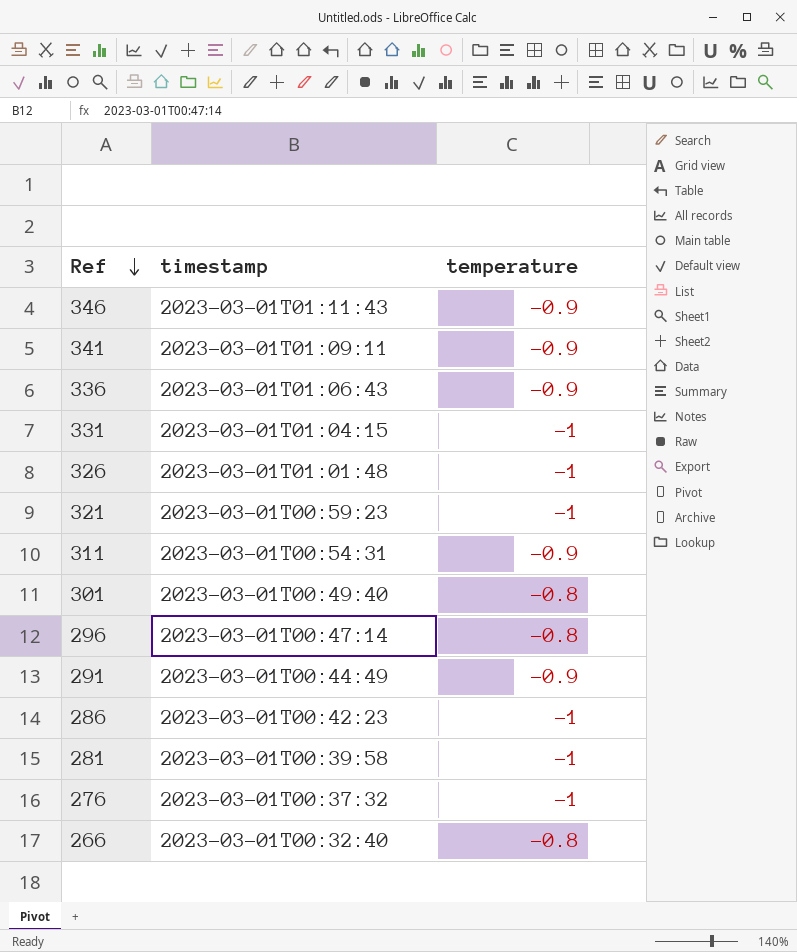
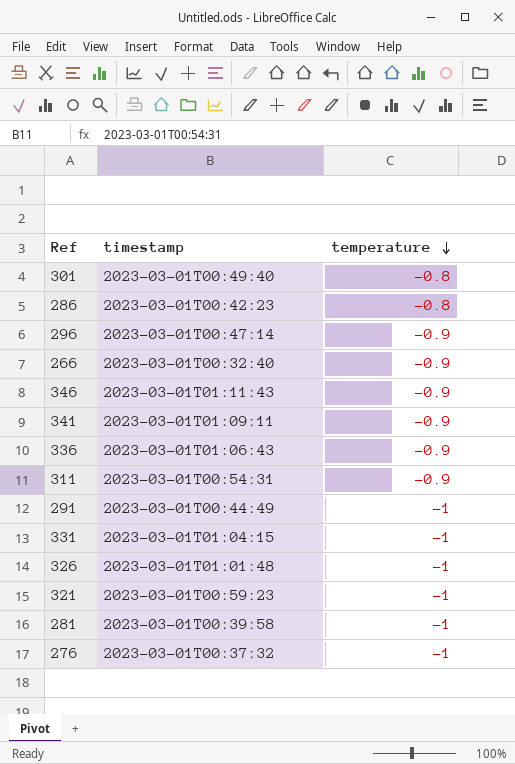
row order: Ref descending -> temperature descending
286 | temperature: -1 -> -0.8
296 | temperature: -0.8 -> -0.9
266 | temperature: -0.8 -> -0.9
291 | temperature: -0.9 -> -1

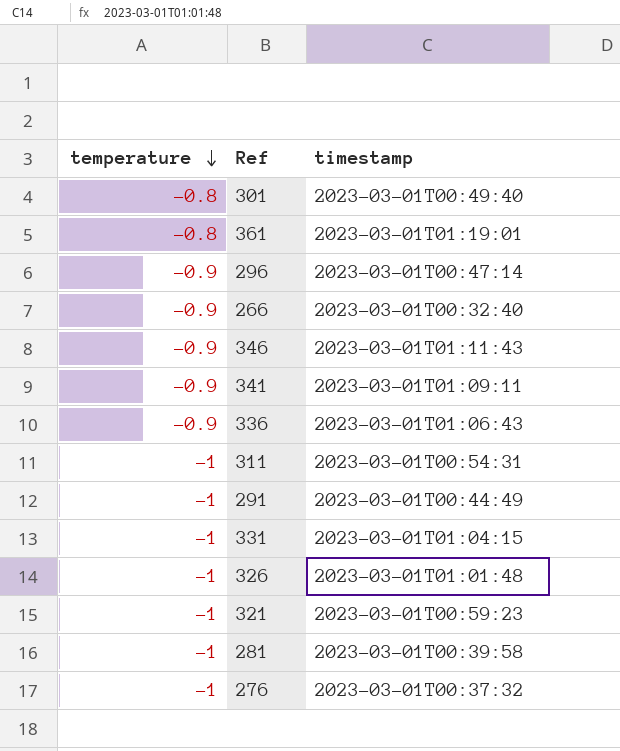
column temperature | position: 3 -> 1
row 286: 2023-03-01T00:42:23 | -0.8 -> none
row 361: none -> -0.8 | 2023-03-01T01:19:01
311 | temperature: -0.9 -> -1

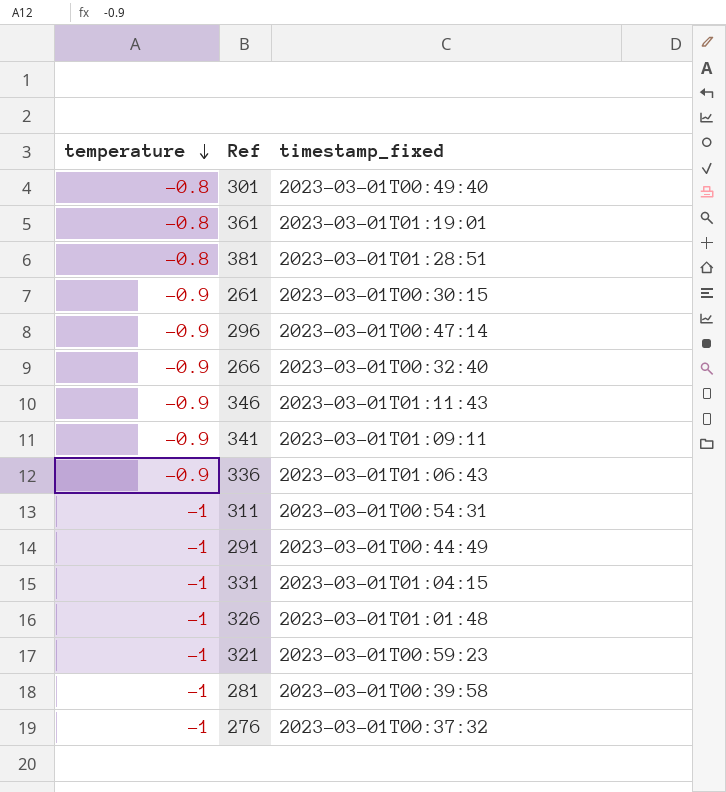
column name: timestamp -> timestamp_fixed
row 381: none -> -0.8 | 2023-03-01T01:28:51
row 261: none -> -0.9 | 2023-03-01T00:30:15

